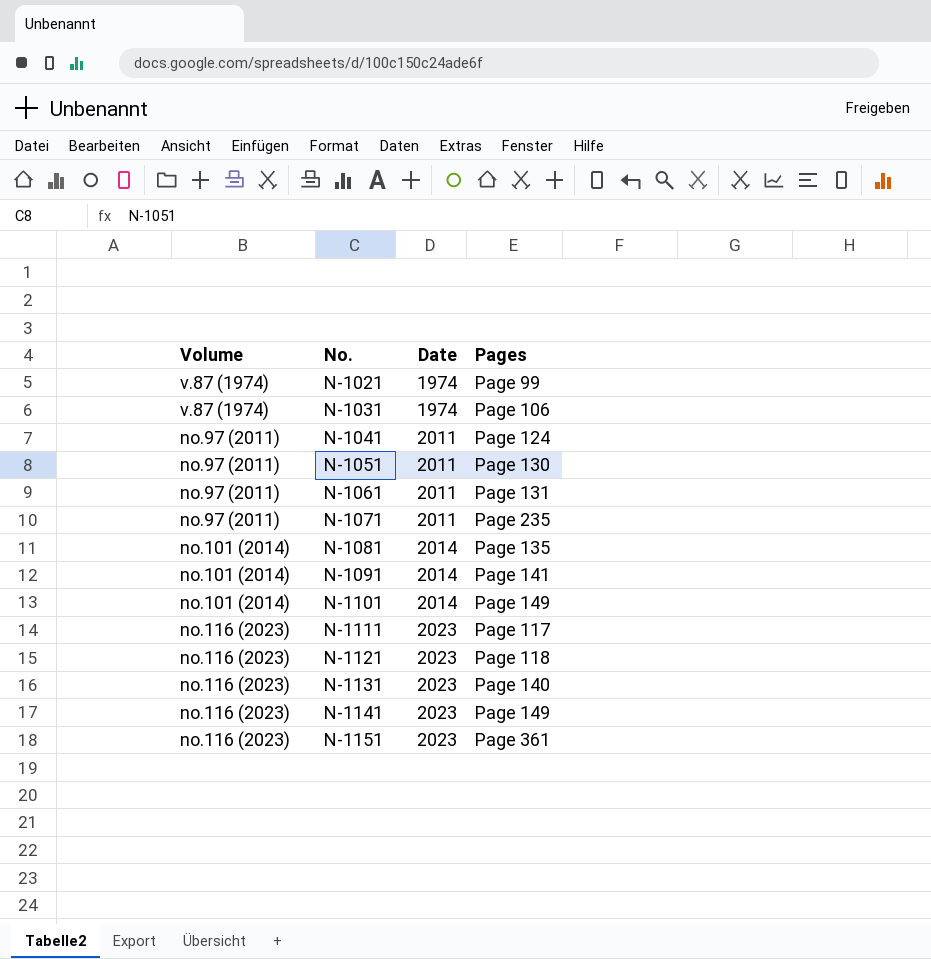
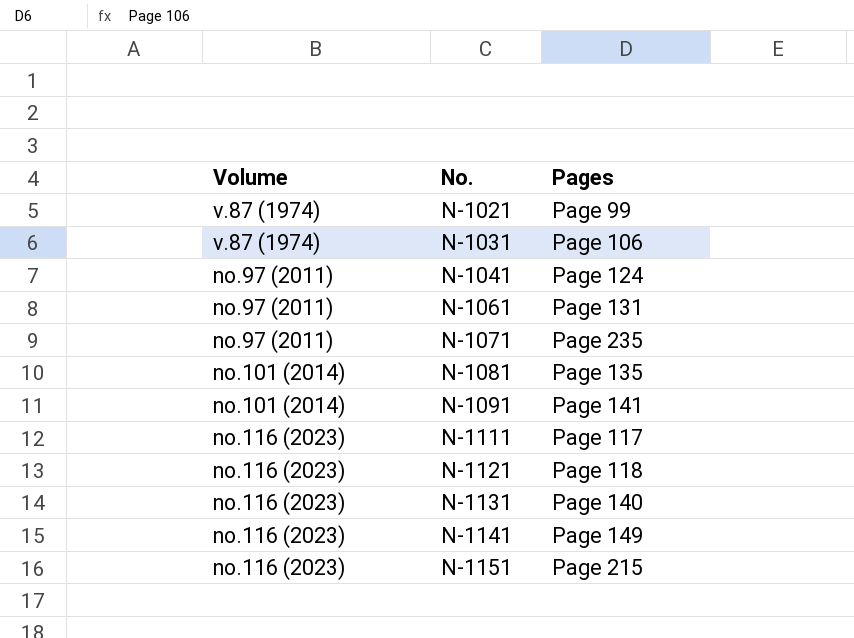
column Date | position: 3 -> none
row N-1051: no.97 (2011) | 2011 | Page 130 -> none
row N-1101: no.101 (2014) | 2014 | Page 149 -> none
N-1151 | Pages: Page 361 -> Page 215

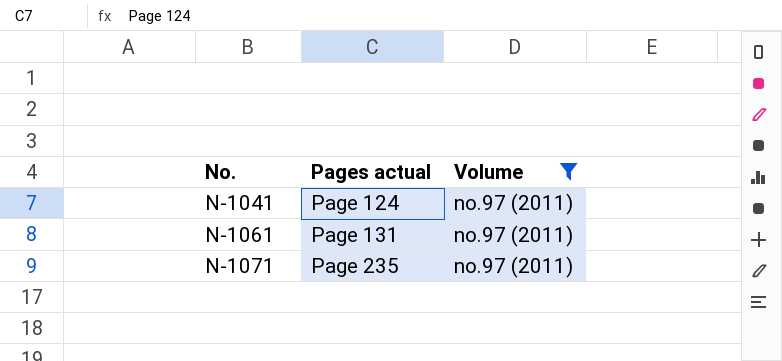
filter: none -> Volume = no.97 (2011)
column name: Pages -> Pages actual
column Volume | position: 1 -> 3

